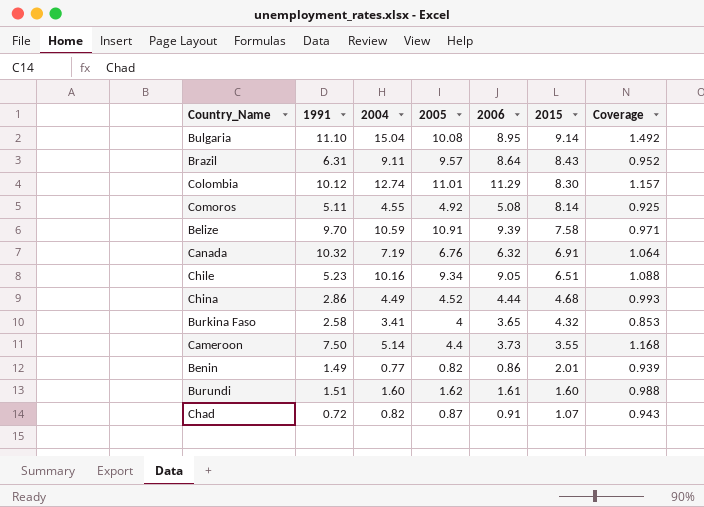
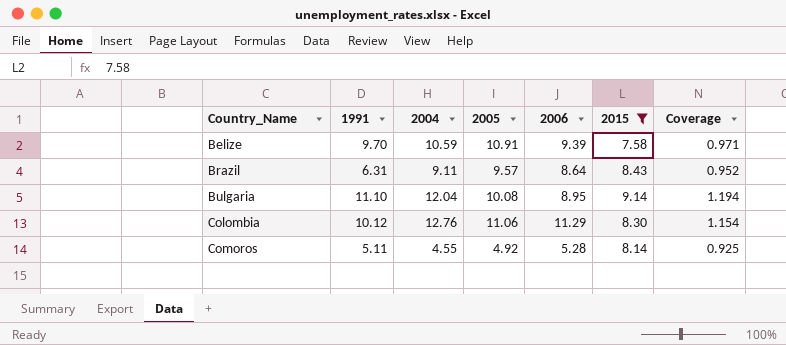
filter: none -> 2015 >= 7.58
row order: 2015 descending -> Country_Name ascending
Bulgaria | 2004: 15.04 -> 12.04
Bulgaria | Coverage: 1.492 -> 1.194
Colombia | 2004: 12.74 -> 12.76
Colombia | 2005: 11.01 -> 11.06
Colombia | Coverage: 1.157 -> 1.154
Comoros | 2006: 5.08 -> 5.28

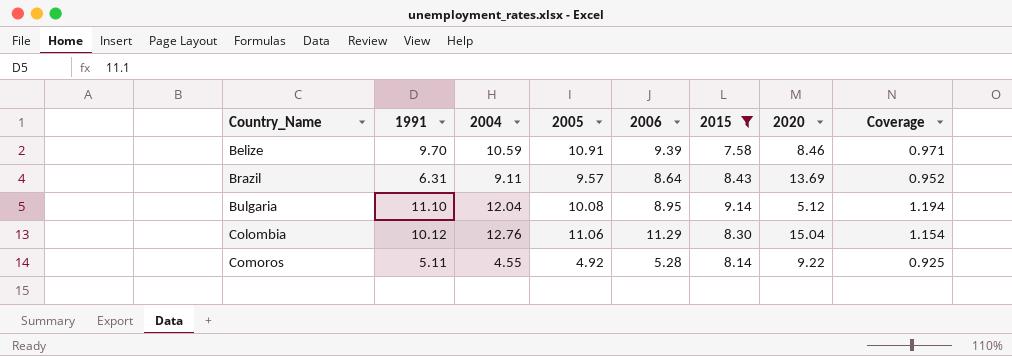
column 2020 | position: none -> 7

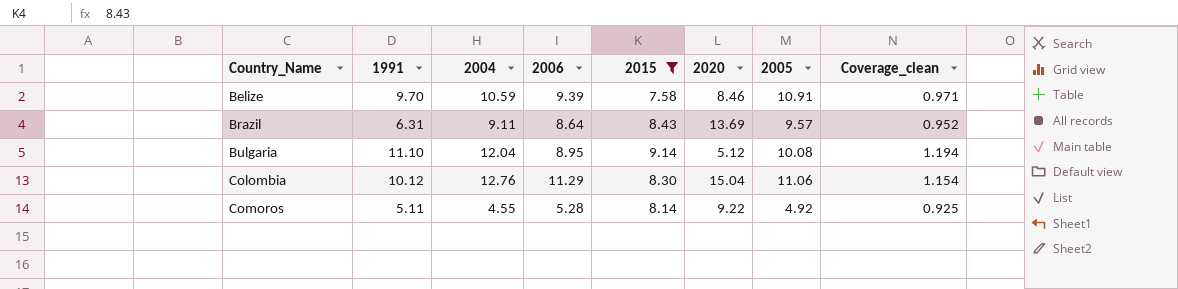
column 2005 | position: 4 -> 7
column name: Coverage -> Coverage_clean

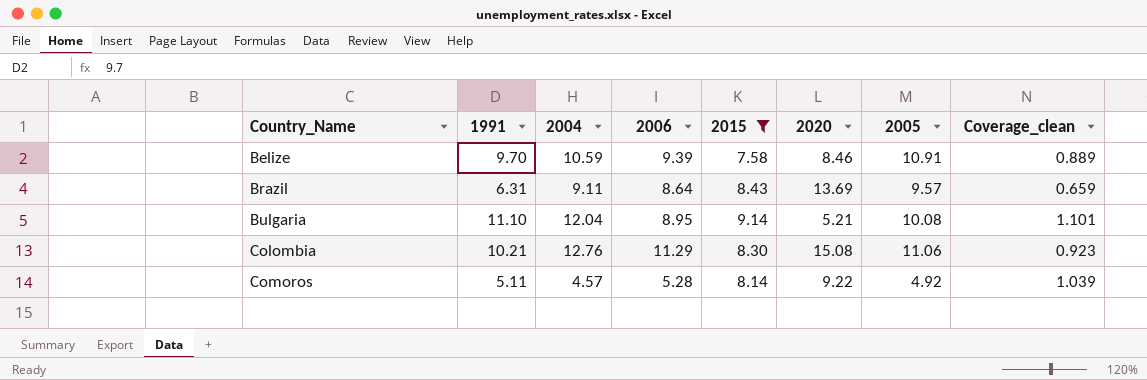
column Coverage_clean | formula: [2004] / [2005] -> [1991] / [2005]
Bulgaria | 2020: 5.12 -> 5.21
Colombia | 1991: 10.12 -> 10.21
Colombia | 2020: 15.04 -> 15.08
Comoros | 2004: 4.55 -> 4.57

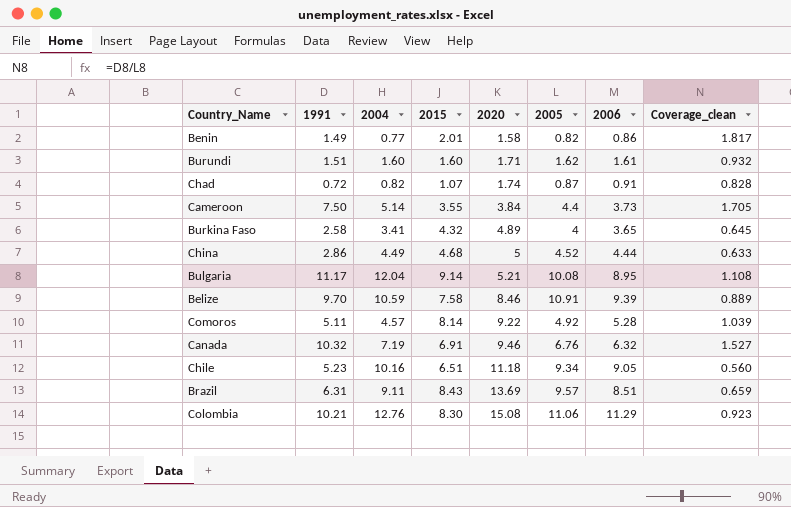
filter: 2015 >= 7.58 -> none
row order: Country_Name ascending -> 2020 ascending
column 2006 | position: 4 -> 7
Bulgaria | 1991: 11.10 -> 11.17
Bulgaria | Coverage_clean: 1.101 -> 1.108
Brazil | 2006: 8.64 -> 8.51

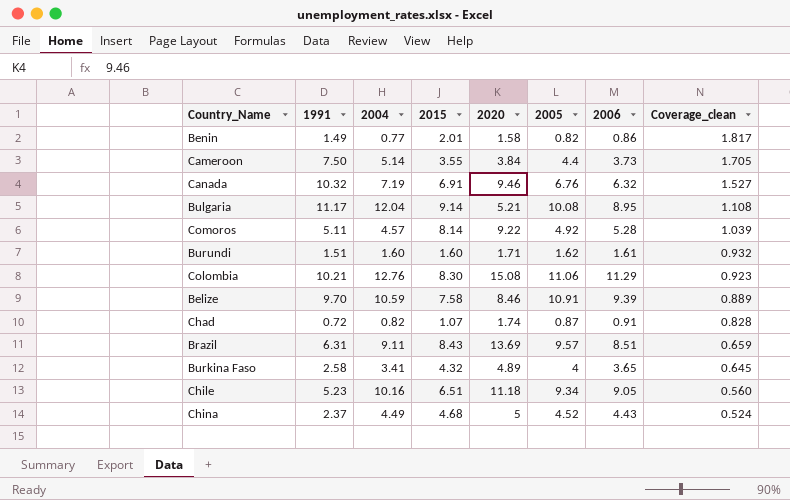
row order: 2020 ascending -> Coverage_clean descending
China | 1991: 2.86 -> 2.37
China | 2006: 4.44 -> 4.43
China | Coverage_clean: 0.633 -> 0.524

